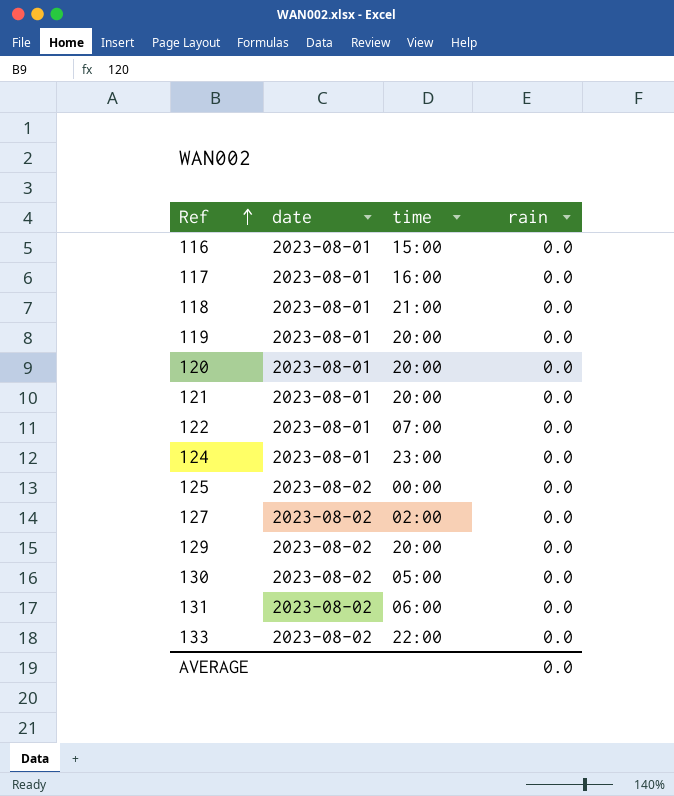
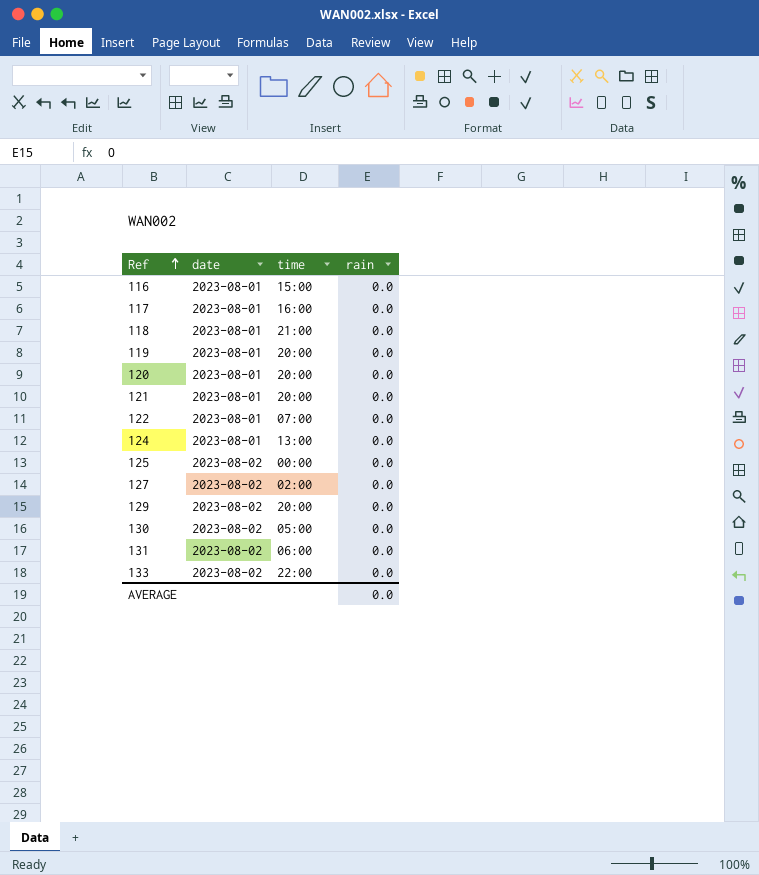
124 | time: 23:00 -> 13:00

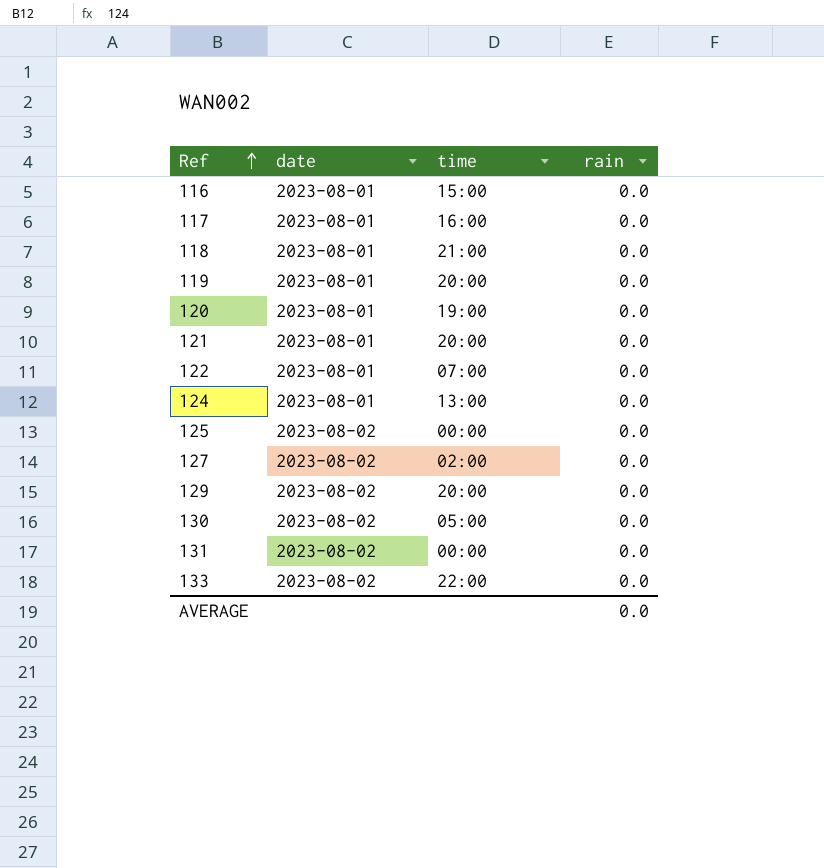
120 | time: 20:00 -> 19:00
131 | time: 06:00 -> 00:00

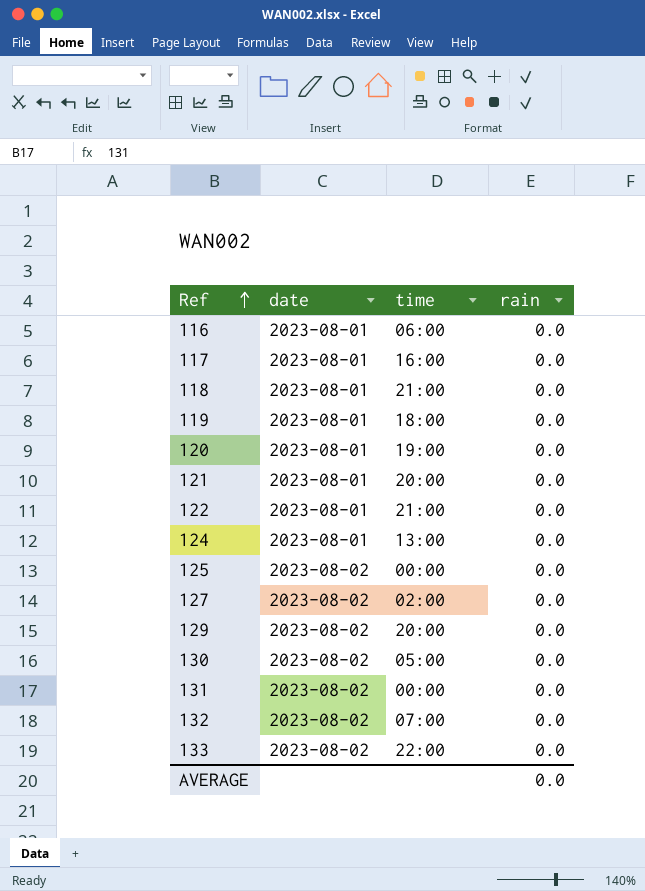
116 | time: 15:00 -> 06:00
119 | time: 20:00 -> 18:00
122 | time: 07:00 -> 21:00
row 132: none -> 2023-08-02 | 07:00 | 0.0

